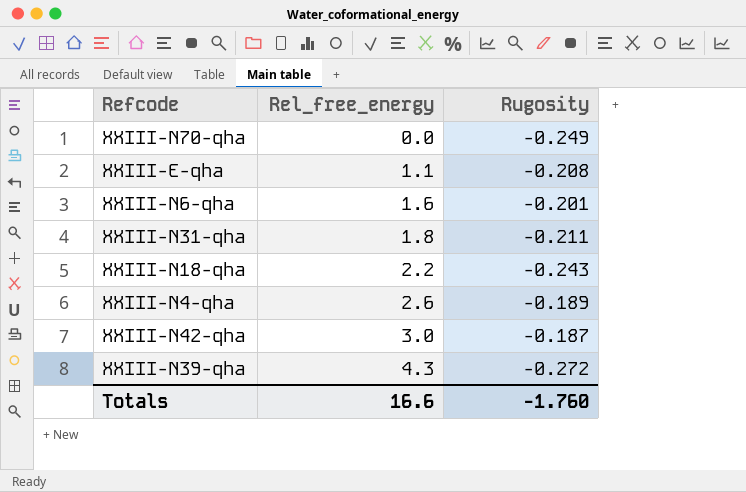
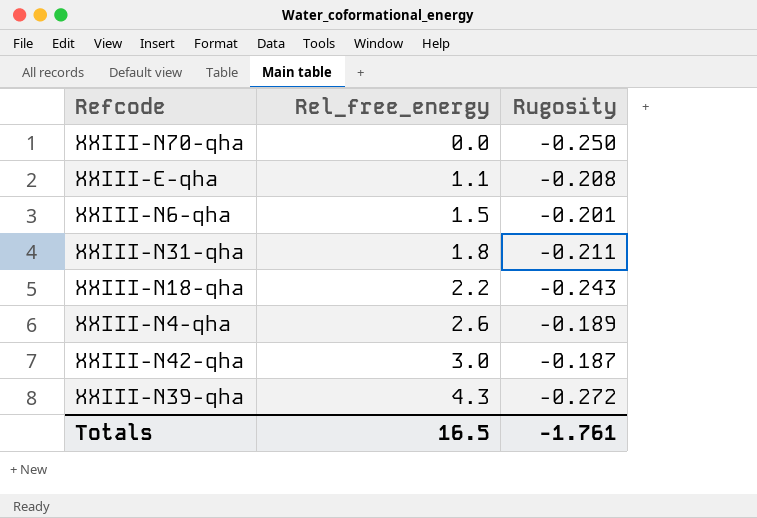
XXIII-N70-qha | Rugosity: -0.249 -> -0.250
XXIII-N6-qha | Rel_free_energy: 1.6 -> 1.5
Totals | Rel_free_energy: 16.6 -> 16.5
Totals | Rugosity: -1.760 -> -1.761

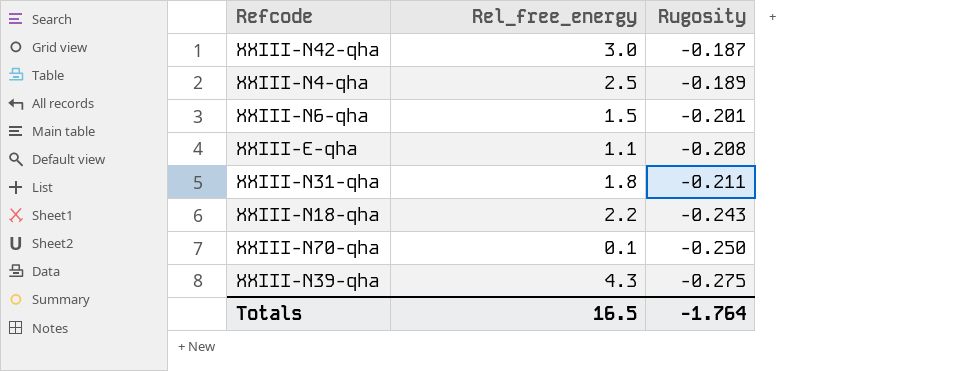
row order: Rel_free_energy ascending -> Rugosity descending
XXIII-N4-qha | Rel_free_energy: 2.6 -> 2.5
XXIII-N70-qha | Rel_free_energy: 0.0 -> 0.1
XXIII-N39-qha | Rugosity: -0.272 -> -0.275
Totals | Rugosity: -1.761 -> -1.764

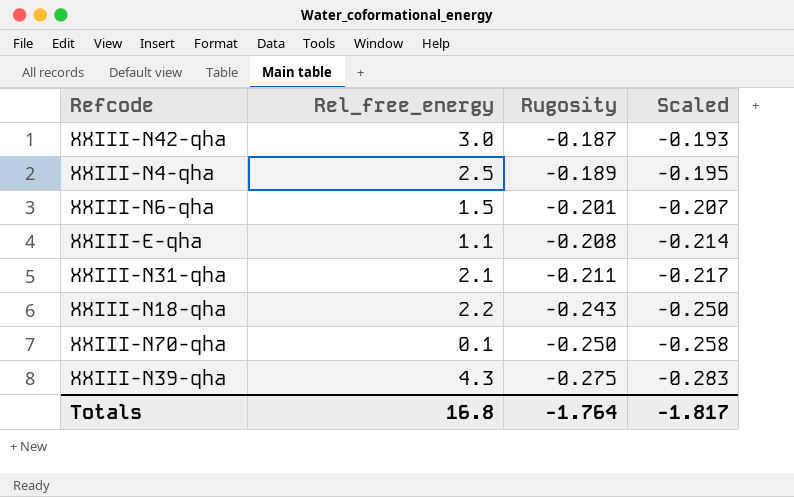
column Scaled | formula: none -> [Rugosity] * 1.03
XXIII-N31-qha | Rel_free_energy: 1.8 -> 2.1
Totals | Rel_free_energy: 16.5 -> 16.8

